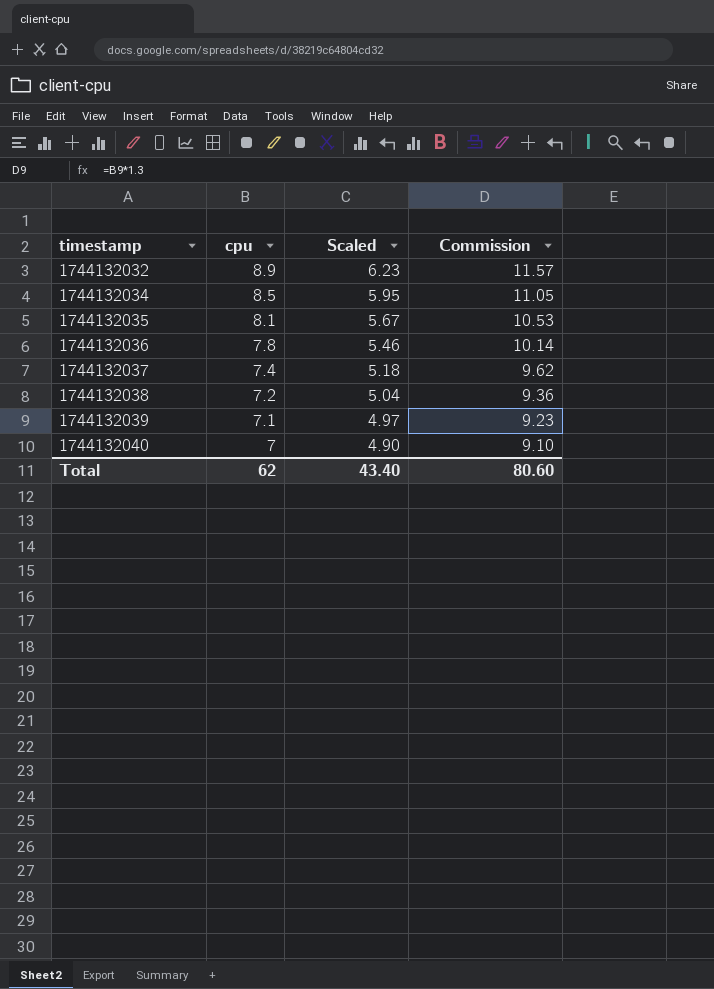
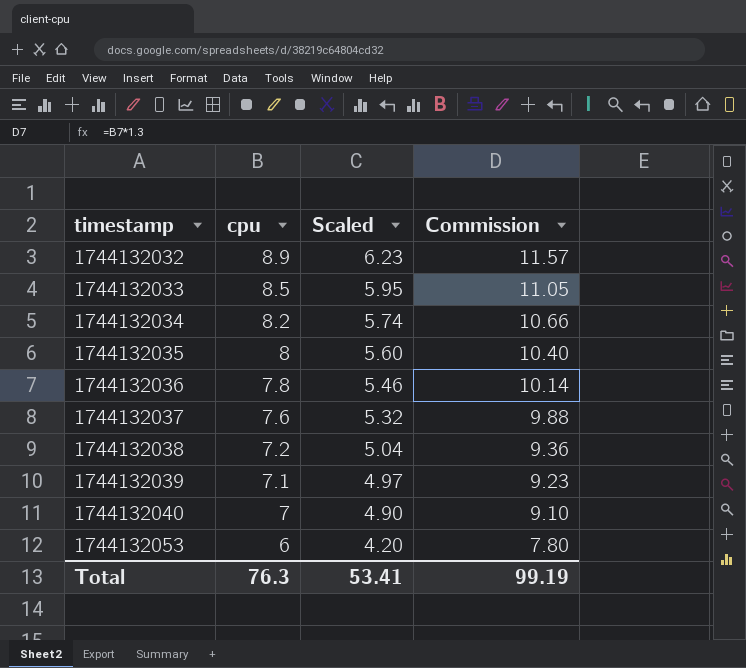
row 1744132033: none -> 8.5 | 5.95 | 11.05
1744132034 | cpu: 8.5 -> 8.2
1744132034 | Scaled: 5.95 -> 5.74
1744132034 | Commission: 11.05 -> 10.66
1744132035 | cpu: 8.1 -> 8
1744132035 | Scaled: 5.67 -> 5.60
1744132035 | Commission: 10.53 -> 10.40
1744132037 | cpu: 7.4 -> 7.6
1744132037 | Scaled: 5.18 -> 5.32
1744132037 | Commission: 9.62 -> 9.88
row 1744132053: none -> 6 | 4.20 | 7.80
Total | cpu: 62 -> 76.3
Total | Scaled: 43.40 -> 53.41
Total | Commission: 80.60 -> 99.19

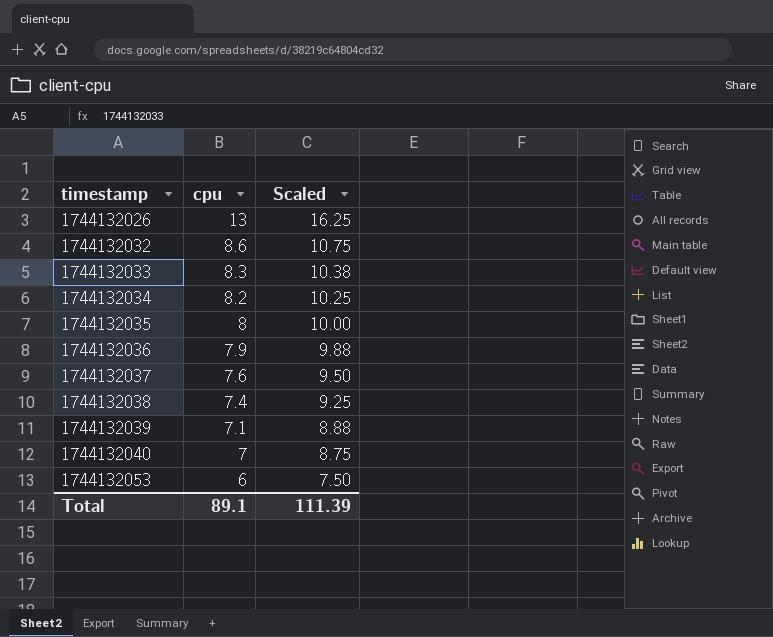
column Commission | formula: [cpu] * 1.3 -> none
column Scaled | formula: [cpu] * 0.7 -> [cpu] * 1.25
row 1744132026: none -> 13 | 16.25
1744132032 | cpu: 8.9 -> 8.6
1744132033 | cpu: 8.5 -> 8.3
1744132036 | cpu: 7.8 -> 7.9
1744132038 | cpu: 7.2 -> 7.4
Total | cpu: 76.3 -> 89.1
Total | Scaled: 53.41 -> 111.39

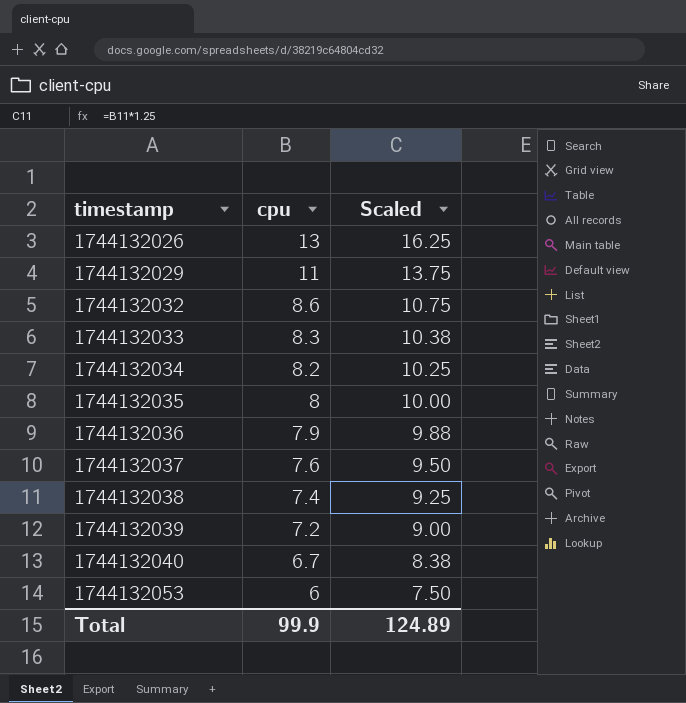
row 1744132029: none -> 11 | 13.75
1744132039 | cpu: 7.1 -> 7.2
1744132039 | Scaled: 8.88 -> 9.00
1744132040 | cpu: 7 -> 6.7
1744132040 | Scaled: 8.75 -> 8.38
Total | cpu: 89.1 -> 99.9
Total | Scaled: 111.39 -> 124.89

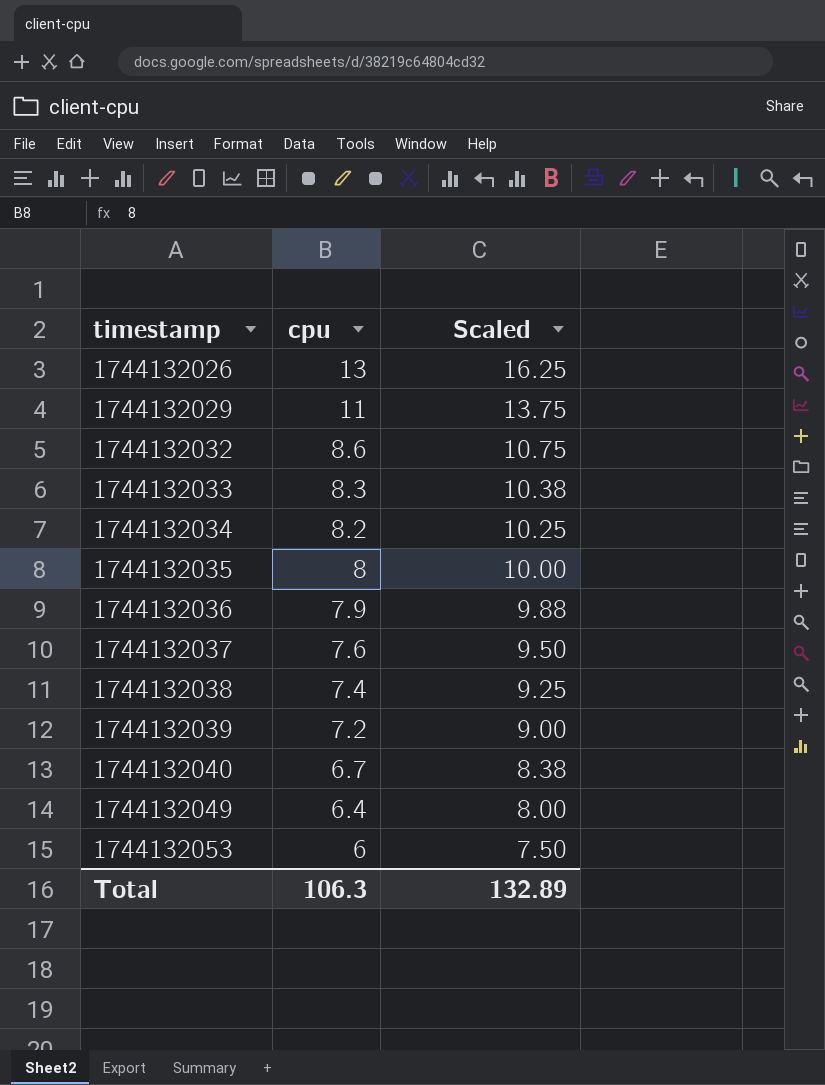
row 1744132049: none -> 6.4 | 8.00
Total | cpu: 99.9 -> 106.3
Total | Scaled: 124.89 -> 132.89

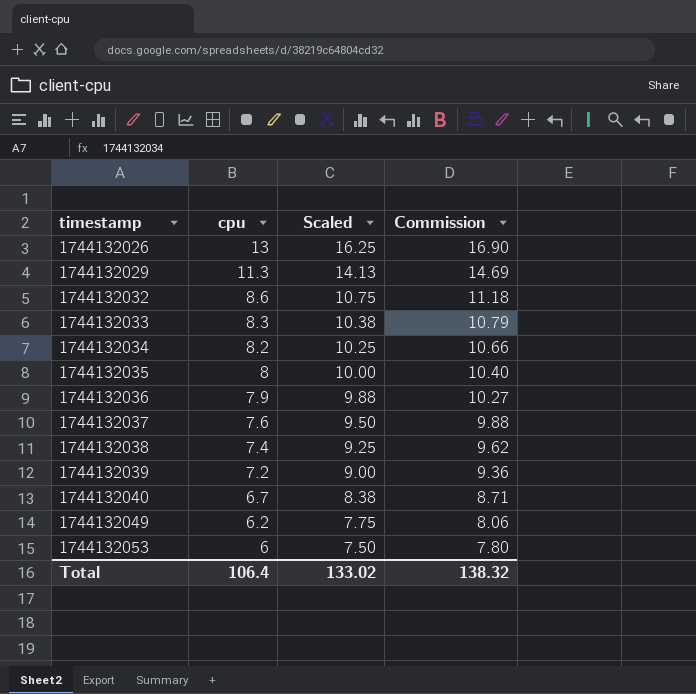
column Commission | formula: none -> [cpu] * 1.3
1744132029 | cpu: 11 -> 11.3
1744132029 | Scaled: 13.75 -> 14.13
1744132049 | cpu: 6.4 -> 6.2
1744132049 | Scaled: 8.00 -> 7.75
Total | cpu: 106.3 -> 106.4
Total | Scaled: 132.89 -> 133.02

